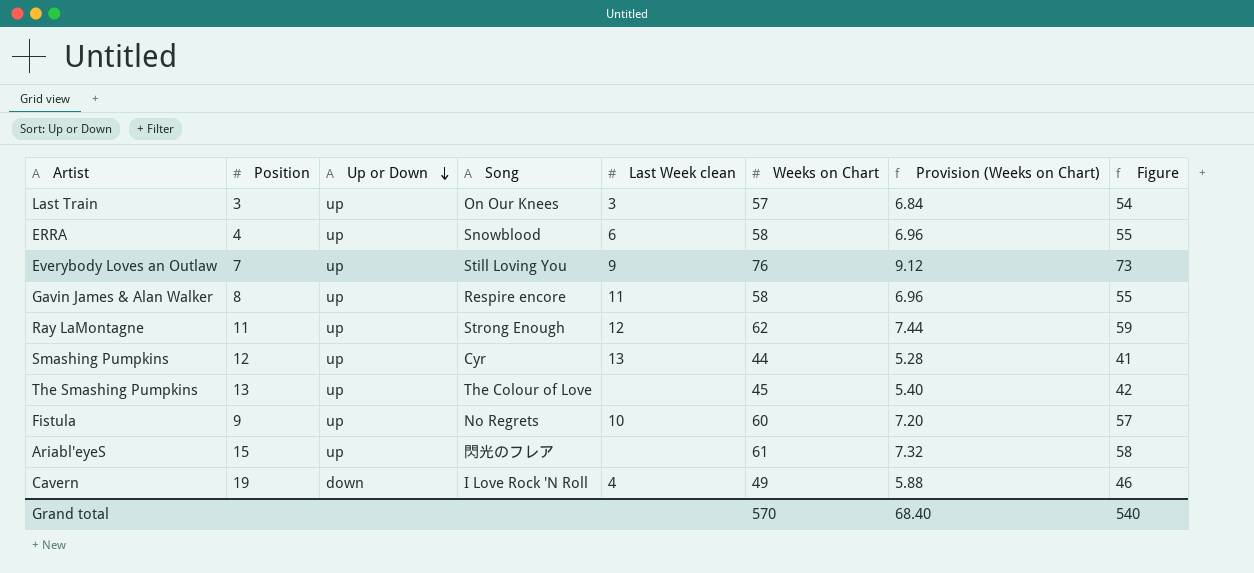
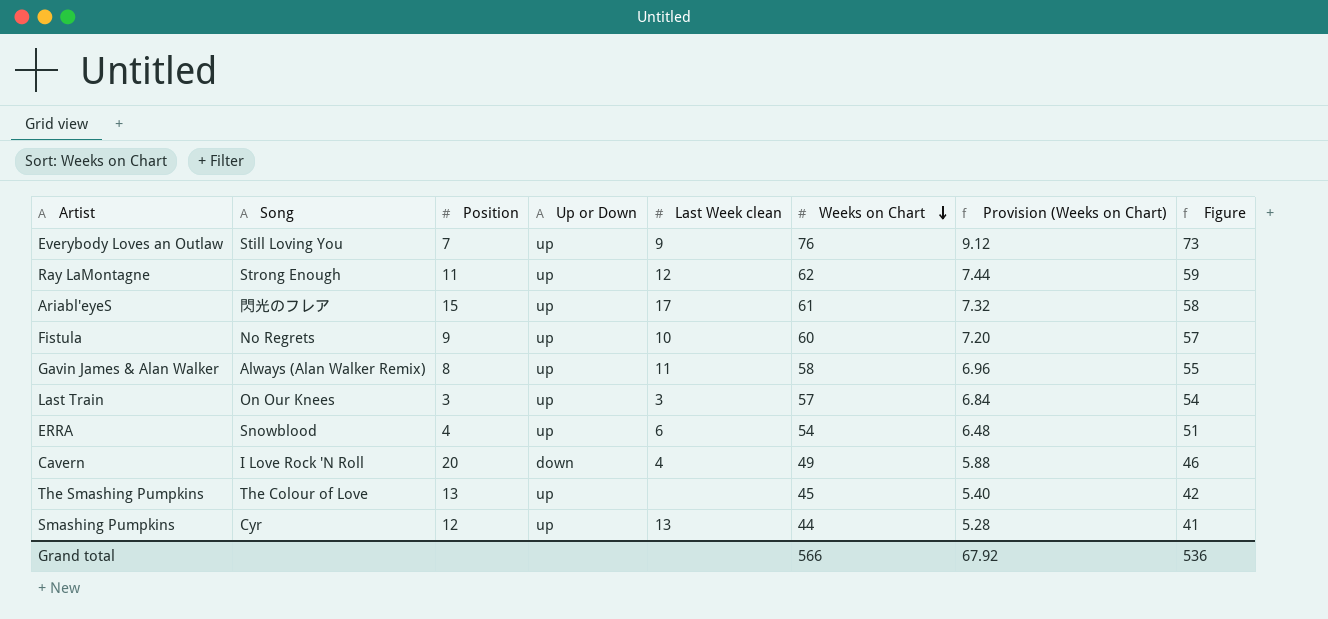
row order: Up or Down descending -> Weeks on Chart descending
column Song | position: 4 -> 2
Ariabl'eyeS | Last Week clean: none -> 17
Gavin James & Alan Walker | Song: Respire encore -> Always (Alan Walker Remix)
ERRA | Weeks on Chart: 58 -> 54
ERRA | Provision (Weeks on Chart): 6.96 -> 6.48
ERRA | Figure: 55 -> 51
Cavern | Position: 19 -> 20
Grand total | Weeks on Chart: 570 -> 566
Grand total | Provision (Weeks on Chart): 68.40 -> 67.92
Grand total | Figure: 540 -> 536

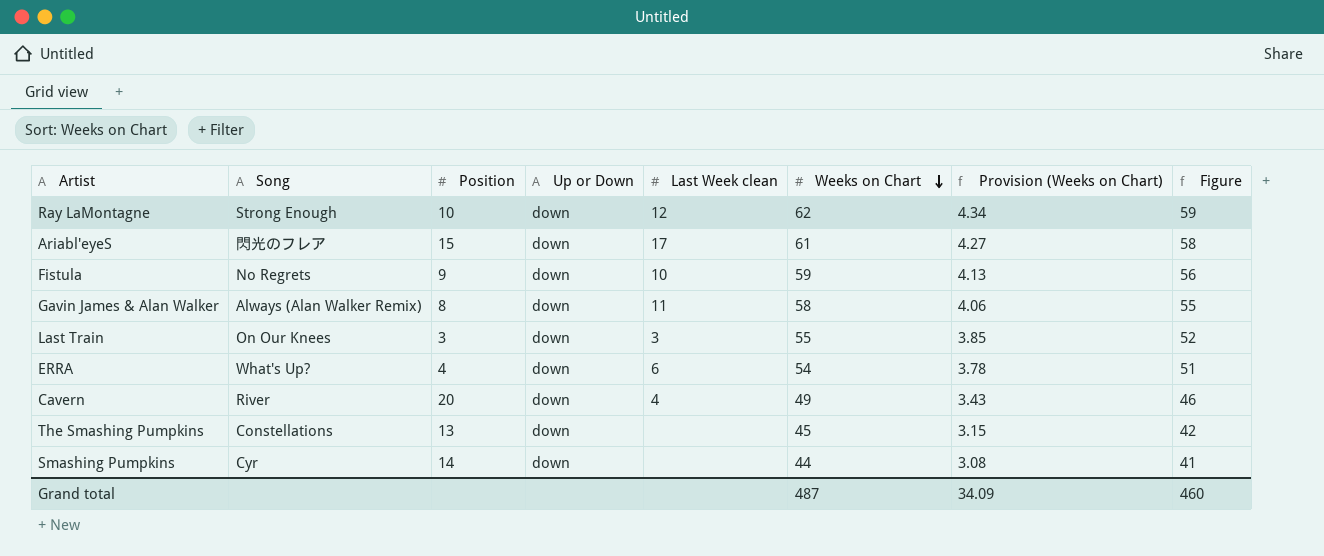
column Provision (Weeks on Chart) | formula: [Weeks on Chart] * 0.12 -> [Weeks on Chart] * 0.07
row Everybody Loves an Outlaw: Still Loving You | 7 | up | 9 | 76 | 9.12 | 73 -> none
Ray LaMontagne | Position: 11 -> 10
Ray LaMontagne | Up or Down: up -> down
Ariabl'eyeS | Up or Down: up -> down
Fistula | Up or Down: up -> down
Fistula | Weeks on Chart: 60 -> 59
Fistula | Figure: 57 -> 56
Gavin James & Alan Walker | Up or Down: up -> down
Last Train | Up or Down: up -> down
Last Train | Weeks on Chart: 57 -> 55
Last Train | Figure: 54 -> 52
ERRA | Song: Snowblood -> What's Up?
ERRA | Up or Down: up -> down
Cavern | Song: I Love Rock 'N Roll -> River
The Smashing Pumpkins | Song: The Colour of Love -> Constellations
The Smashing Pumpkins | Up or Down: up -> down
Smashing Pumpkins | Position: 12 -> 14
Smashing Pumpkins | Up or Down: up -> down
Smashing Pumpkins | Last Week clean: 13 -> none
Grand total | Weeks on Chart: 566 -> 487
Grand total | Provision (Weeks on Chart): 67.92 -> 34.09
Grand total | Figure: 536 -> 460

